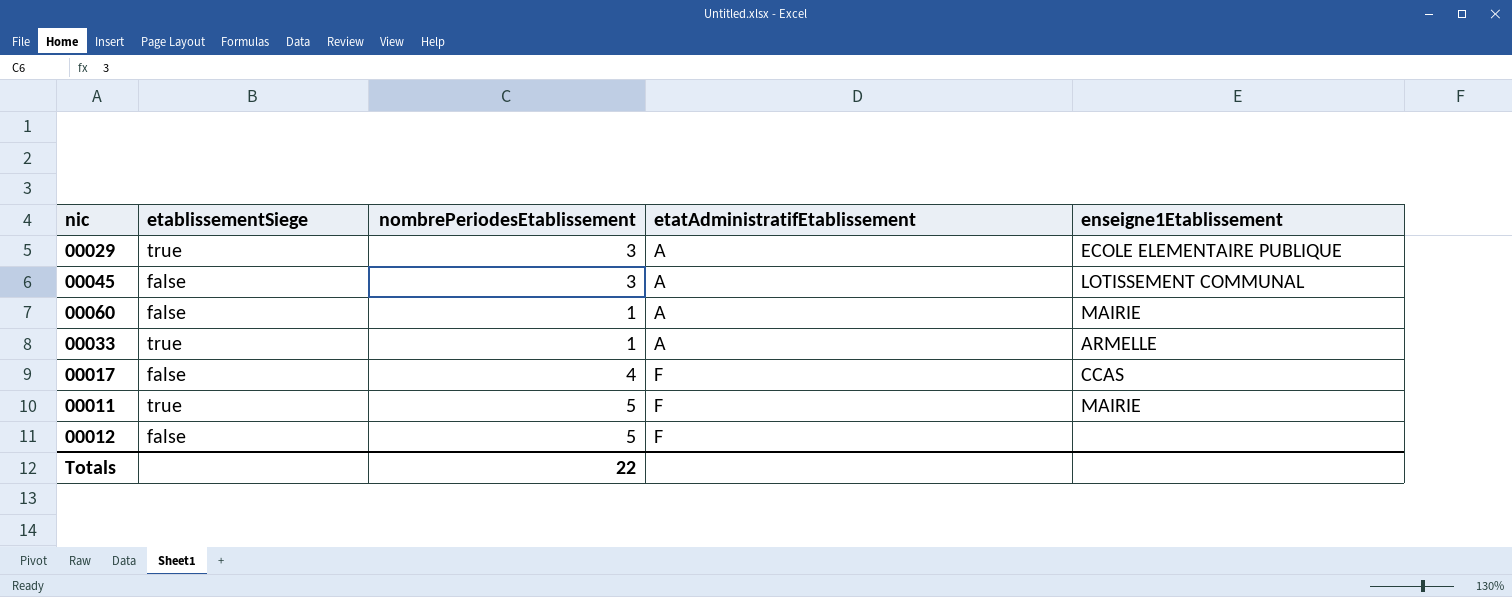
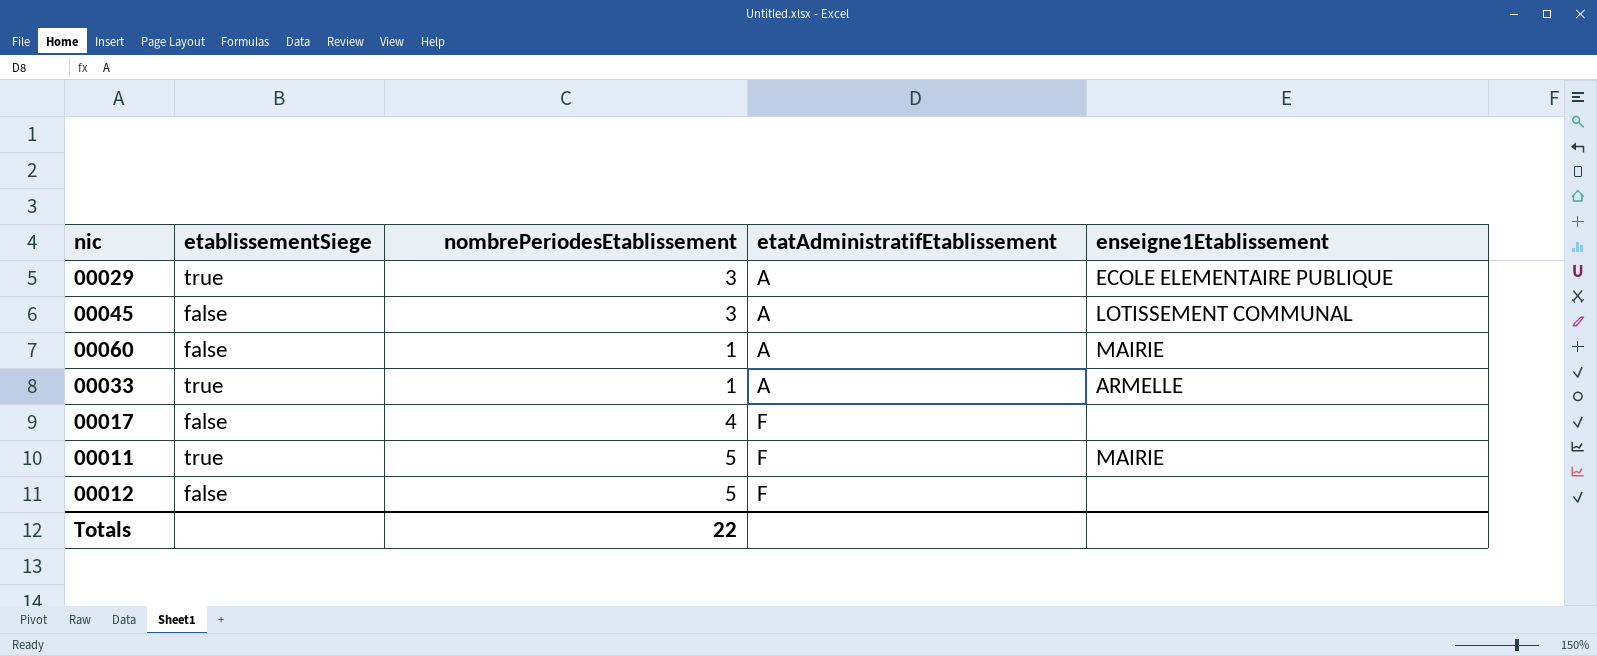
00017 | enseigne1Etablissement: CCAS -> none

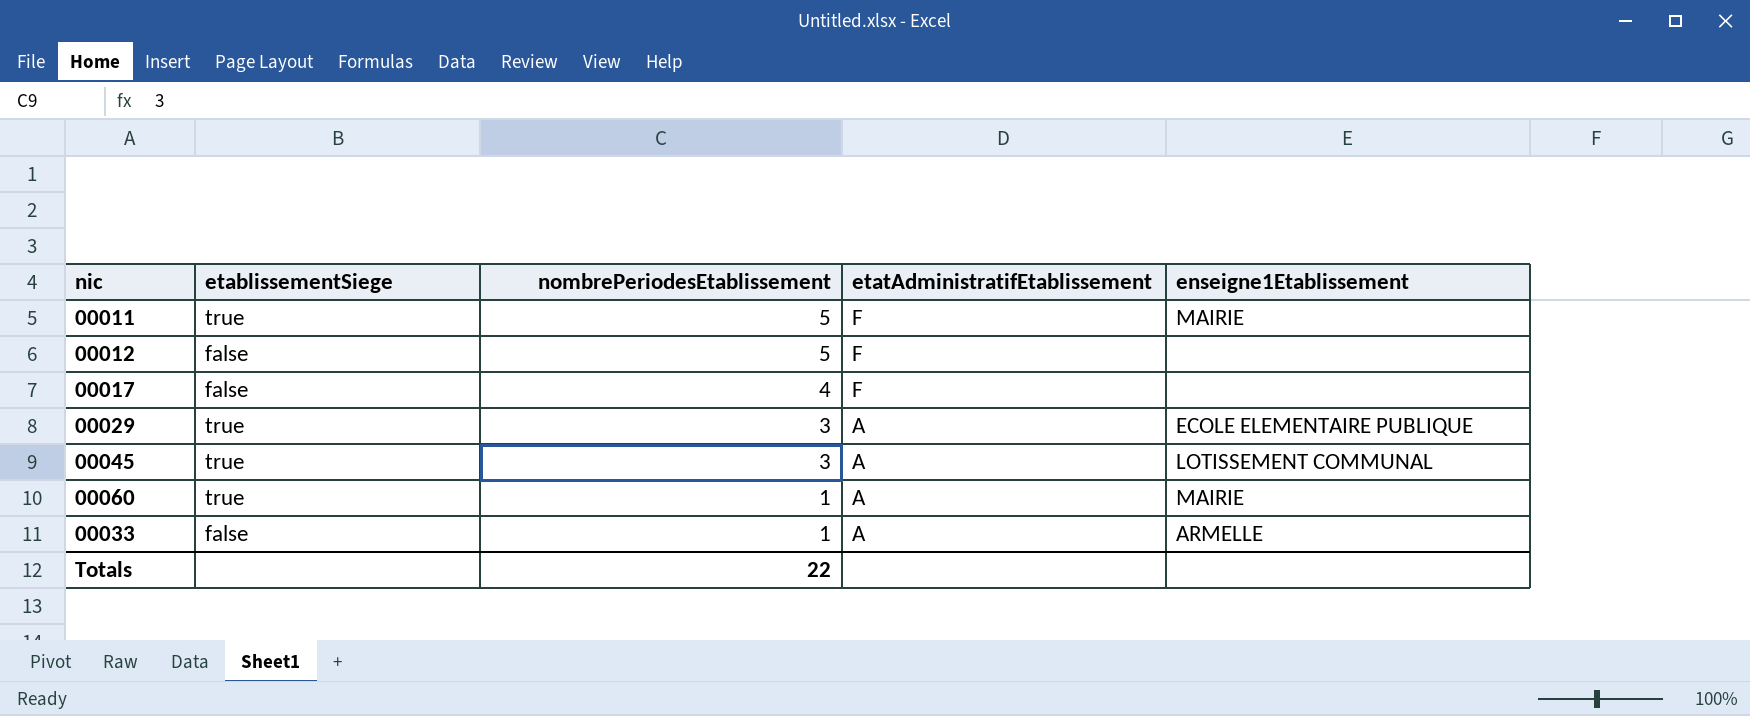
row order: etatAdministratifEtablissement ascending -> nombrePeriodesEtablissement descending
00045 | etablissementSiege: false -> true
00060 | etablissementSiege: false -> true
00033 | etablissementSiege: true -> false

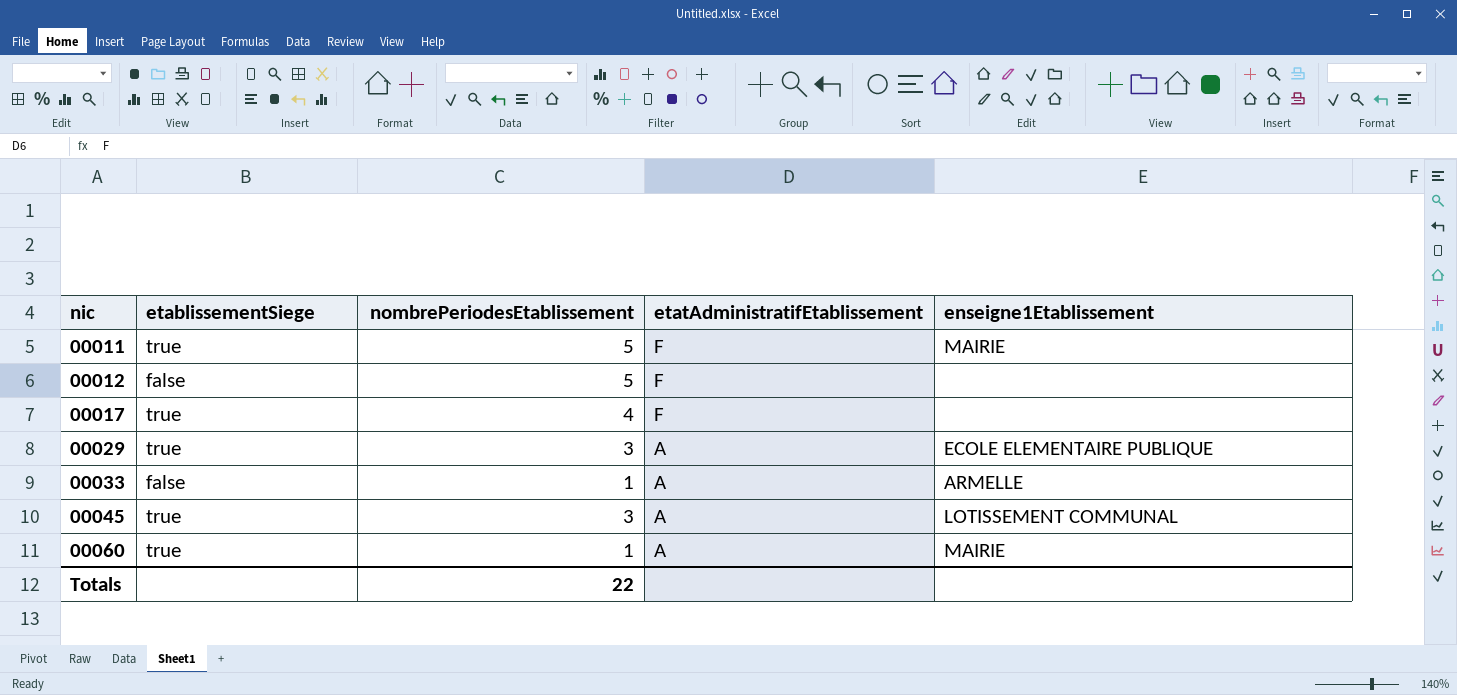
row order: nombrePeriodesEtablissement descending -> nic ascending
00017 | etablissementSiege: false -> true

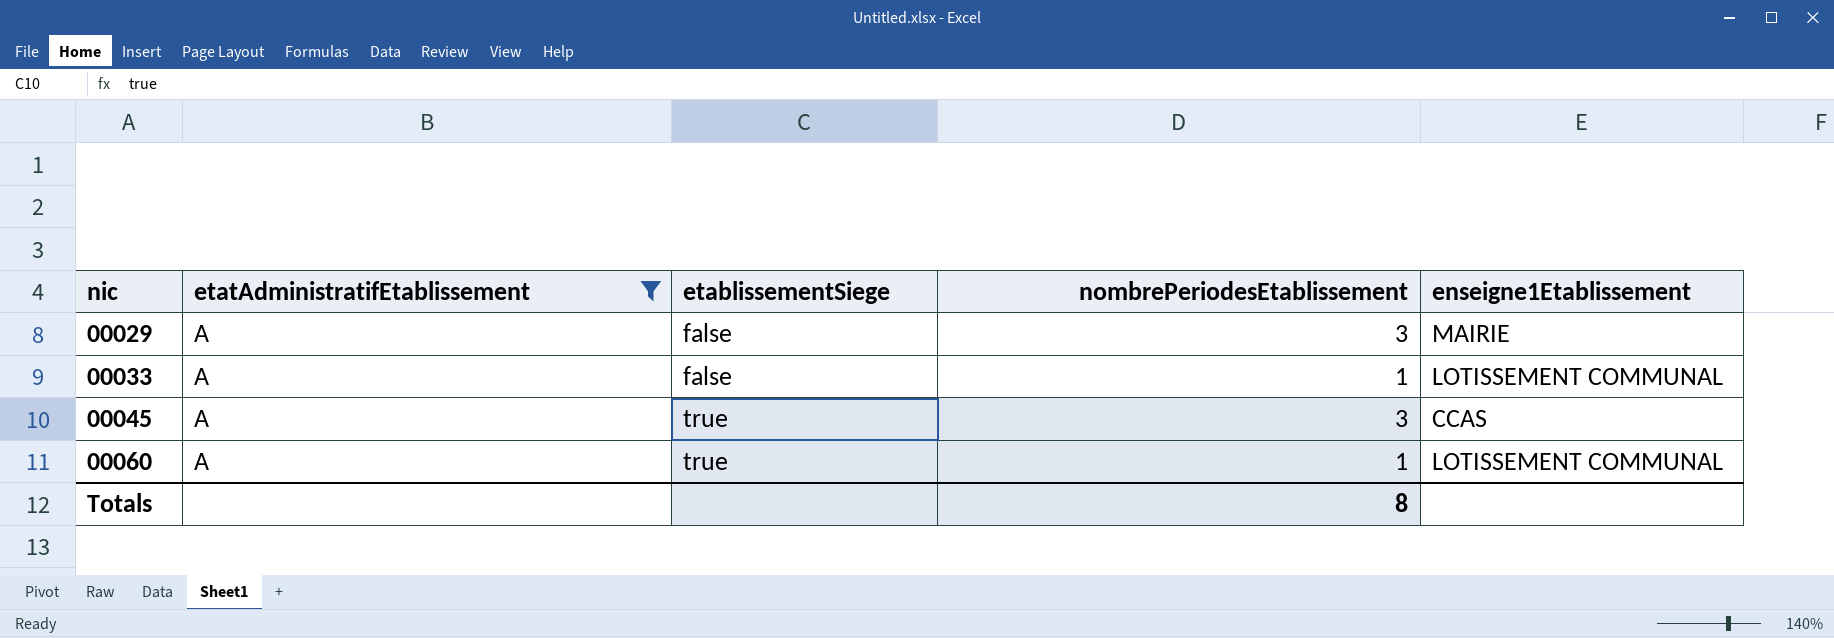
filter: none -> etatAdministratifEtablissement = A
column etatAdministratifEtablissement | position: 4 -> 2
00029 | etablissementSiege: true -> false
00029 | enseigne1Etablissement: ECOLE ELEMENTAIRE PUBLIQUE -> MAIRIE
00033 | enseigne1Etablissement: ARMELLE -> LOTISSEMENT COMMUNAL
00045 | enseigne1Etablissement: LOTISSEMENT COMMUNAL -> CCAS
00060 | enseigne1Etablissement: MAIRIE -> LOTISSEMENT COMMUNAL
Totals | nombrePeriodesEtablissement: 22 -> 8

